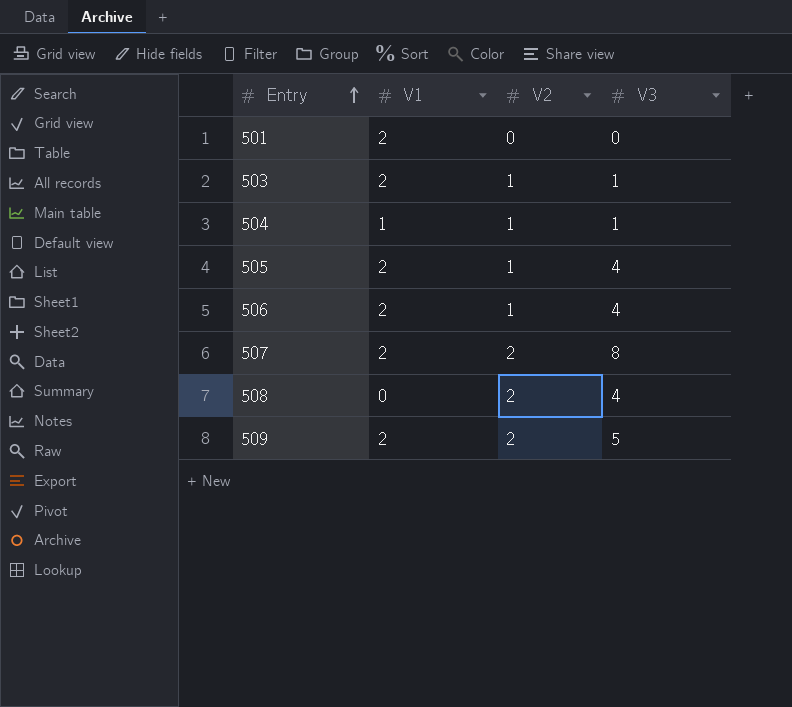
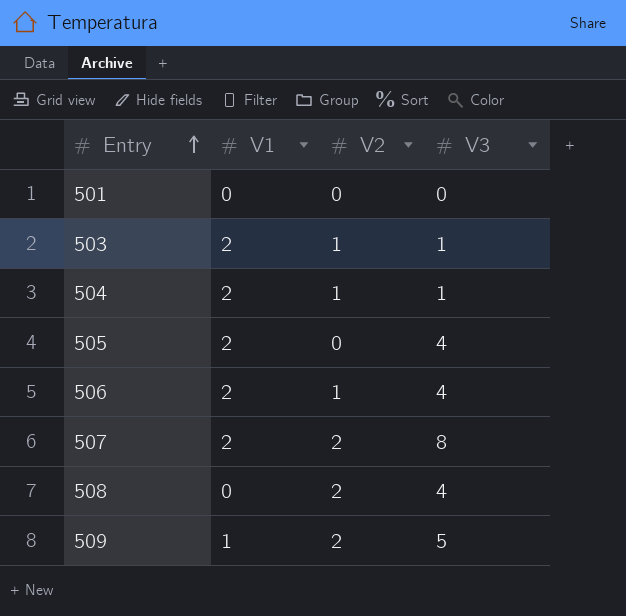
501 | V1: 2 -> 0
504 | V1: 1 -> 2
505 | V2: 1 -> 0
509 | V1: 2 -> 1

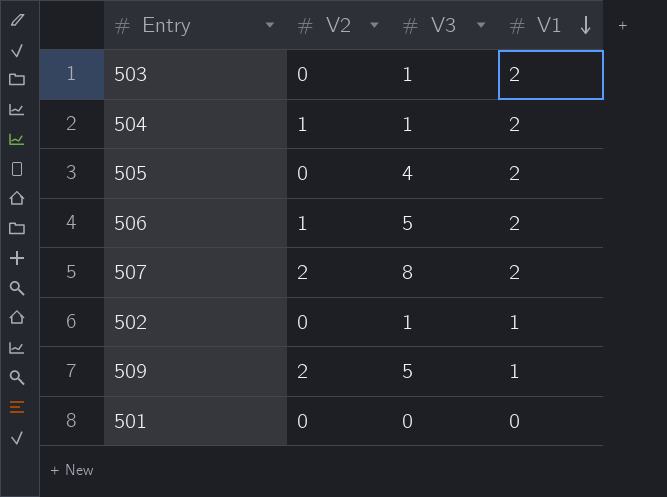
row order: Entry ascending -> V1 descending
column V1 | position: 2 -> 4
row 508: 0 | 2 | 4 -> none
503 | V2: 1 -> 0
506 | V3: 4 -> 5
row 502: none -> 0 | 1 | 1

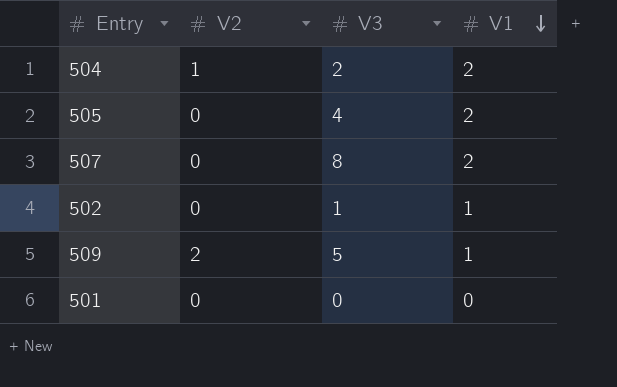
row 503: 0 | 1 | 2 -> none
row 506: 1 | 5 | 2 -> none
504 | V3: 1 -> 2
507 | V2: 2 -> 0

